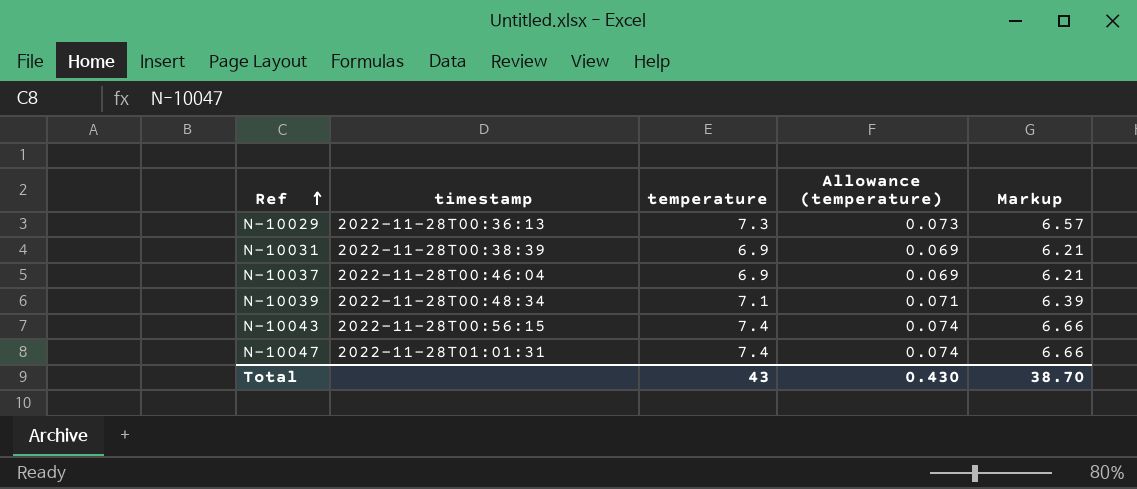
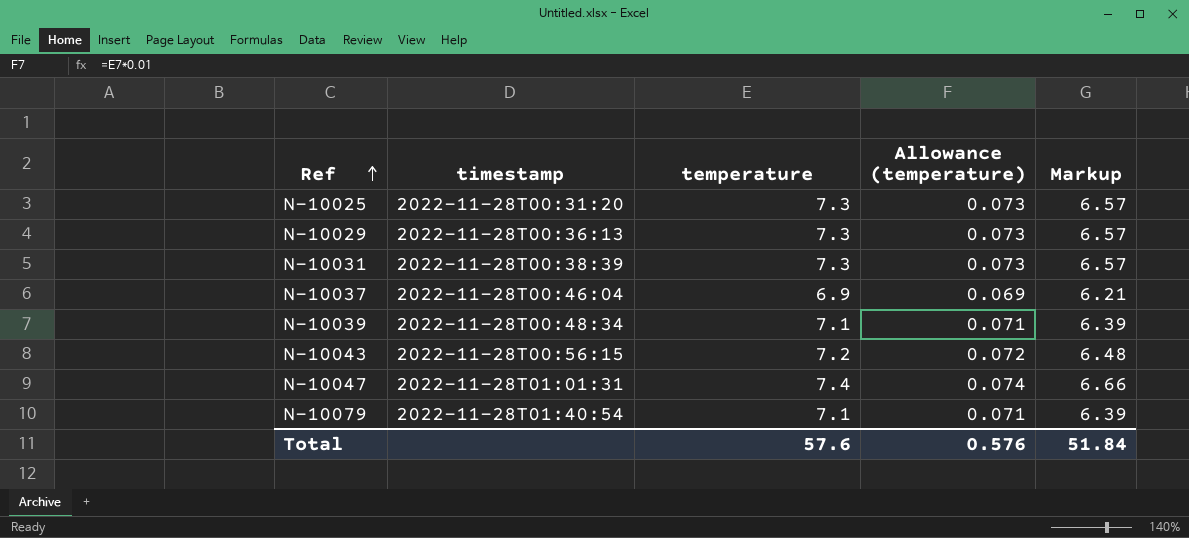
row N-10025: none -> 2022-11-28T00:31:20 | 7.3 | 0.073 | 6.57
N-10031 | temperature: 6.9 -> 7.3
N-10031 | Allowance (temperature): 0.069 -> 0.073
N-10031 | Markup: 6.21 -> 6.57
N-10043 | temperature: 7.4 -> 7.2
N-10043 | Allowance (temperature): 0.074 -> 0.072
N-10043 | Markup: 6.66 -> 6.48
row N-10079: none -> 2022-11-28T01:40:54 | 7.1 | 0.071 | 6.39
Total | temperature: 43 -> 57.6
Total | Allowance (temperature): 0.430 -> 0.576
Total | Markup: 38.70 -> 51.84

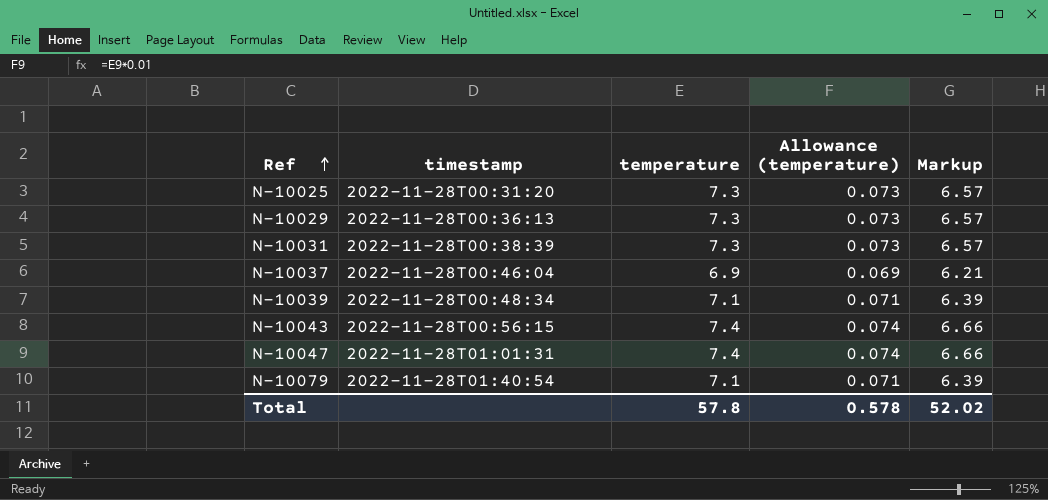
N-10043 | temperature: 7.2 -> 7.4
N-10043 | Allowance (temperature): 0.072 -> 0.074
N-10043 | Markup: 6.48 -> 6.66
Total | temperature: 57.6 -> 57.8
Total | Allowance (temperature): 0.576 -> 0.578
Total | Markup: 51.84 -> 52.02

